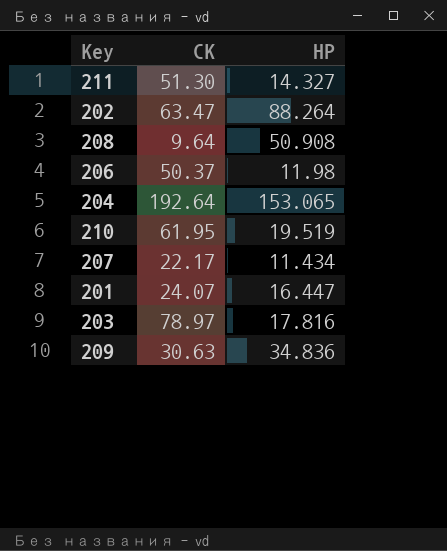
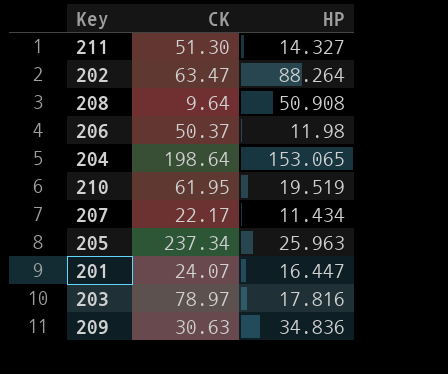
204 | CK: 192.64 -> 198.64
row 205: none -> 237.34 | 25.963

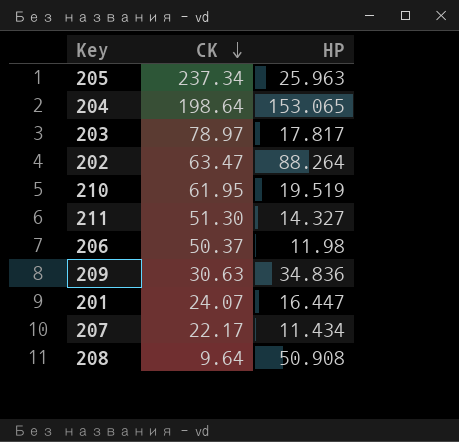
row order: none -> CK descending
203 | HP: 17.816 -> 17.817

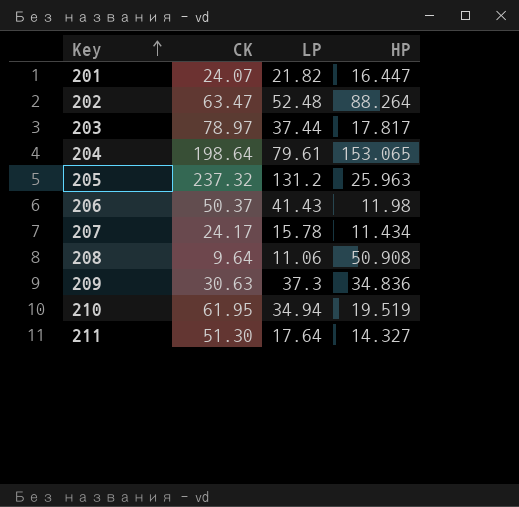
row order: CK descending -> Key ascending
column LP | position: none -> 3
205 | CK: 237.34 -> 237.32
207 | CK: 22.17 -> 24.17

